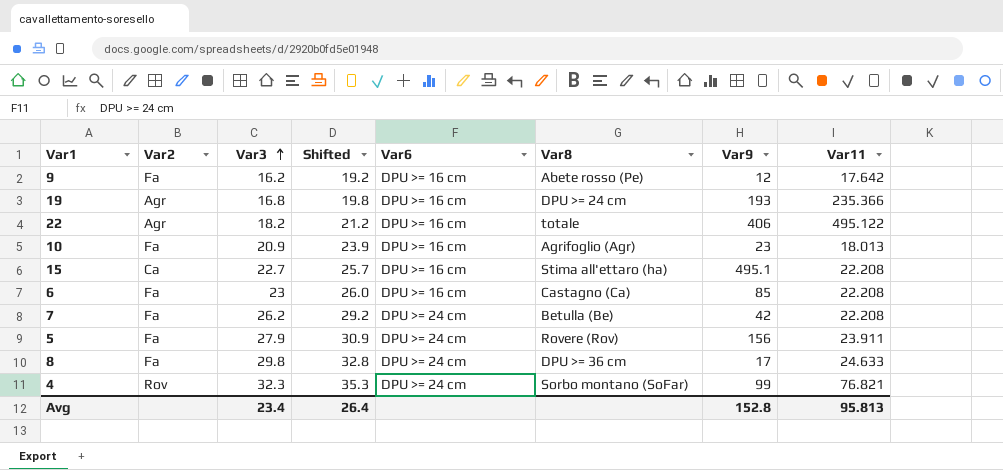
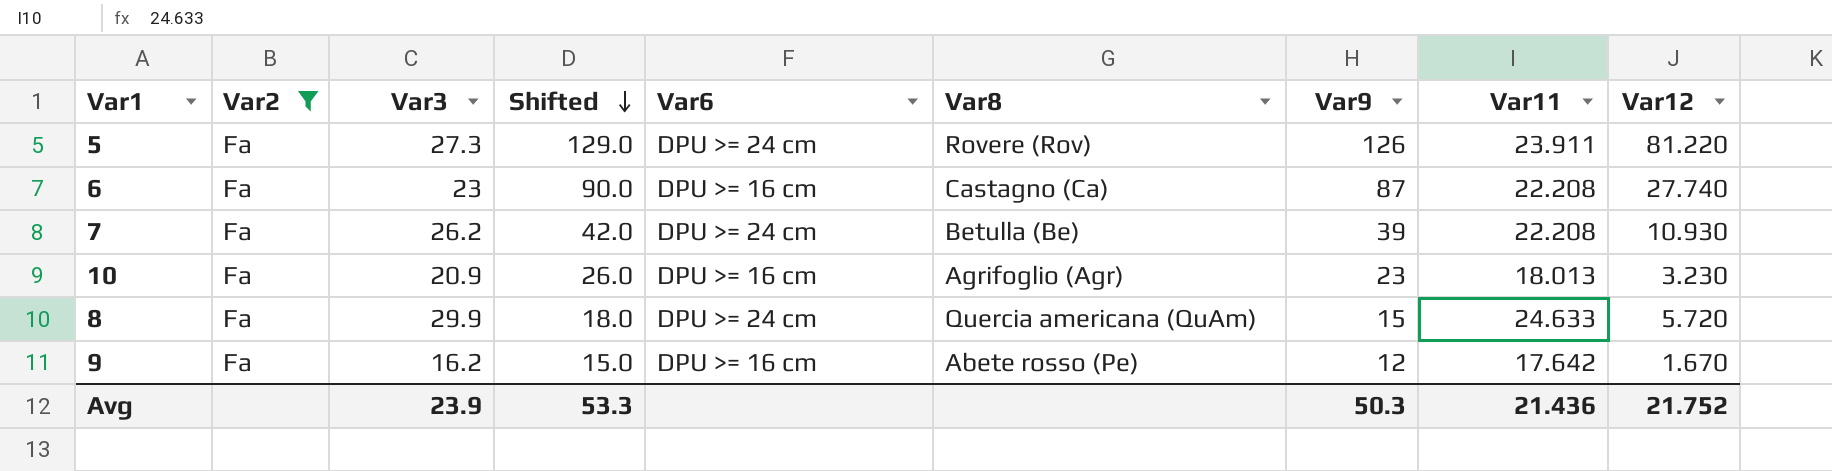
filter: none -> Var2 = Fa
row order: Var3 ascending -> Shifted descending
column Shifted | formula: [Var3] + 3 -> [Var9] + 3
column Var12 | position: none -> 9
5 | Var3: 27.9 -> 27.3
5 | Var9: 156 -> 126
6 | Var9: 85 -> 87
7 | Var9: 42 -> 39
8 | Var3: 29.8 -> 29.9
8 | Var8: DPU >= 36 cm -> Quercia americana (QuAm)
8 | Var9: 17 -> 15
Avg | Var3: 23.4 -> 23.9
Avg | Shifted: 26.4 -> 53.3
Avg | Var9: 152.8 -> 50.3
Avg | Var11: 95.813 -> 21.436

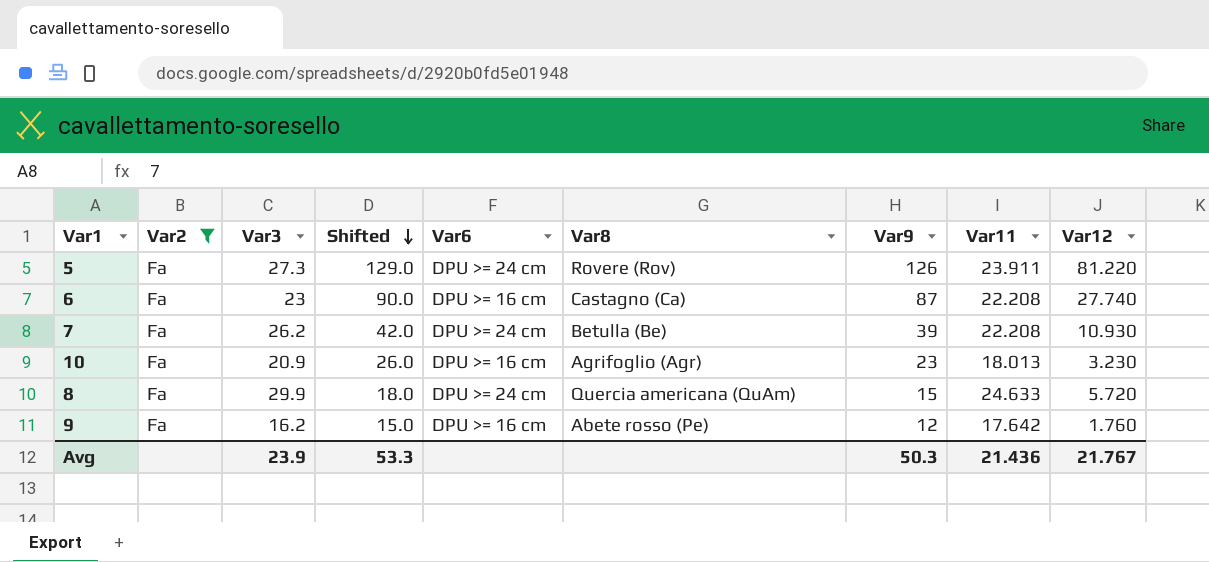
9 | Var12: 1.670 -> 1.760
Avg | Var12: 21.752 -> 21.767

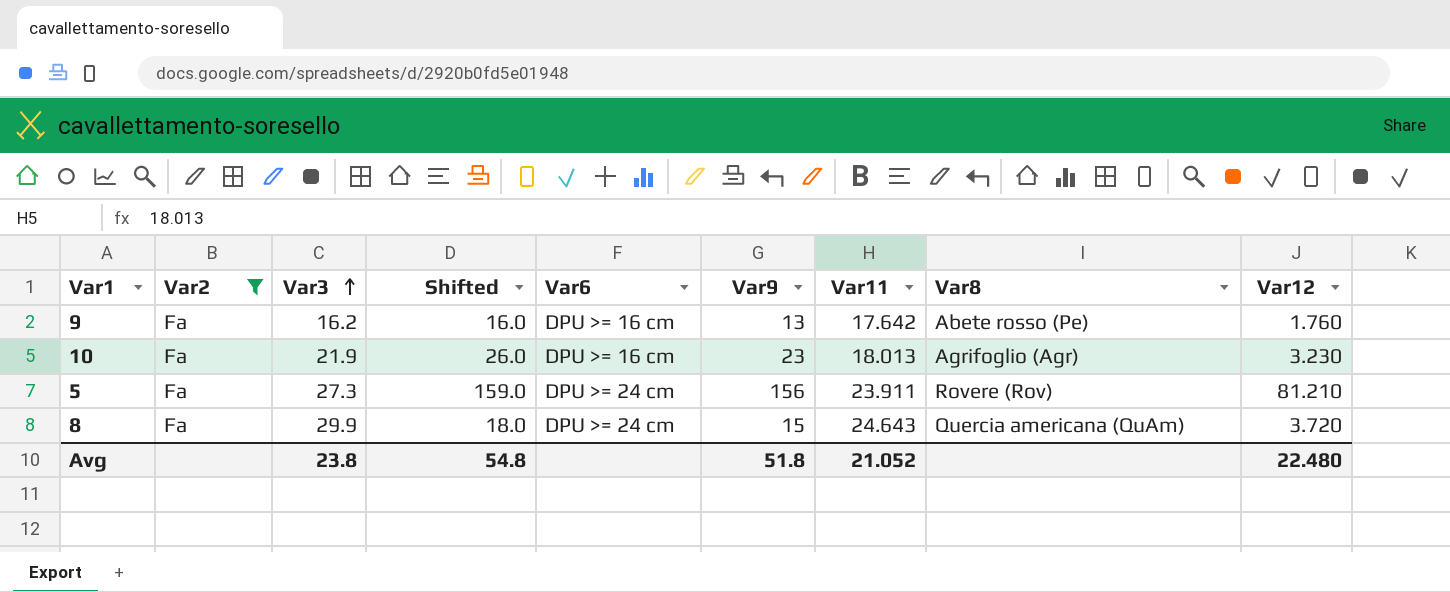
row order: Shifted descending -> Var3 ascending
column Var8 | position: 6 -> 8
row 6: Fa | 23 | 90.0 | DPU >= 16 cm | Castagno (Ca) | 87 | 22.208 | 27.740 -> none
row 7: Fa | 26.2 | 42.0 | DPU >= 24 cm | Betulla (Be) | 39 | 22.208 | 10.930 -> none
9 | Shifted: 15.0 -> 16.0
9 | Var9: 12 -> 13
10 | Var3: 20.9 -> 21.9
5 | Shifted: 129.0 -> 159.0
5 | Var9: 126 -> 156
5 | Var12: 81.220 -> 81.210
8 | Var11: 24.633 -> 24.643
8 | Var12: 5.720 -> 3.720
Avg | Var3: 23.9 -> 23.8
Avg | Shifted: 53.3 -> 54.8
Avg | Var9: 50.3 -> 51.8
Avg | Var11: 21.436 -> 21.052
Avg | Var12: 21.767 -> 22.480

